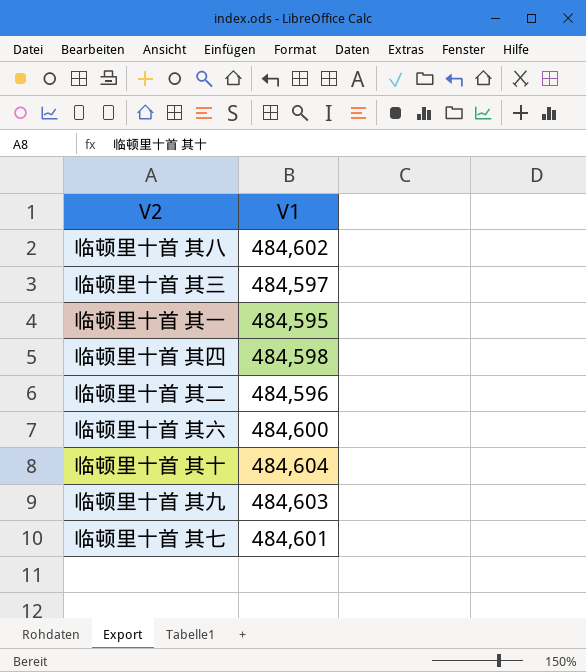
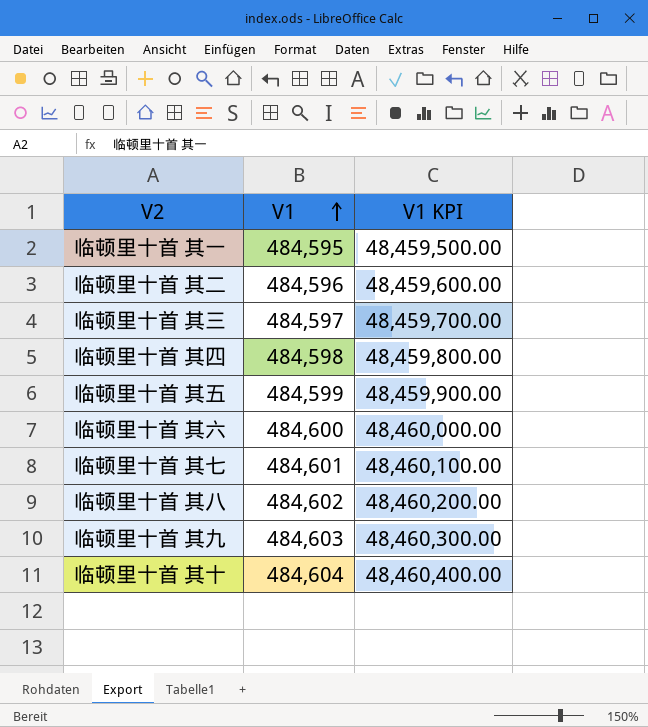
row order: none -> V1 ascending
column V1 KPI | formula: none -> [V1] * 100
row 临顿里十首 其五: none -> 484,599 | 48,459,900.00

